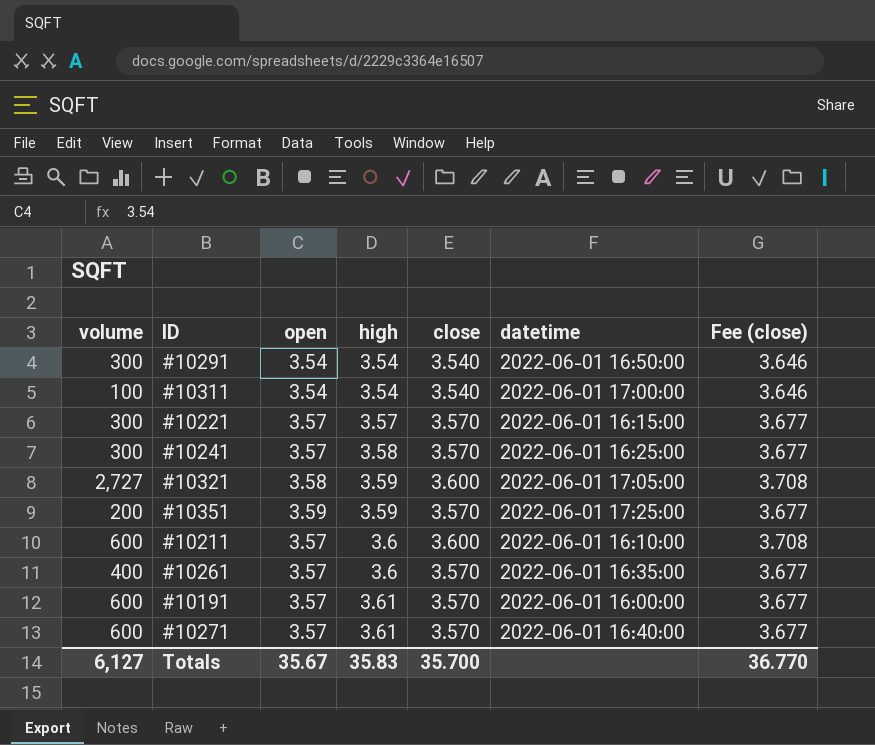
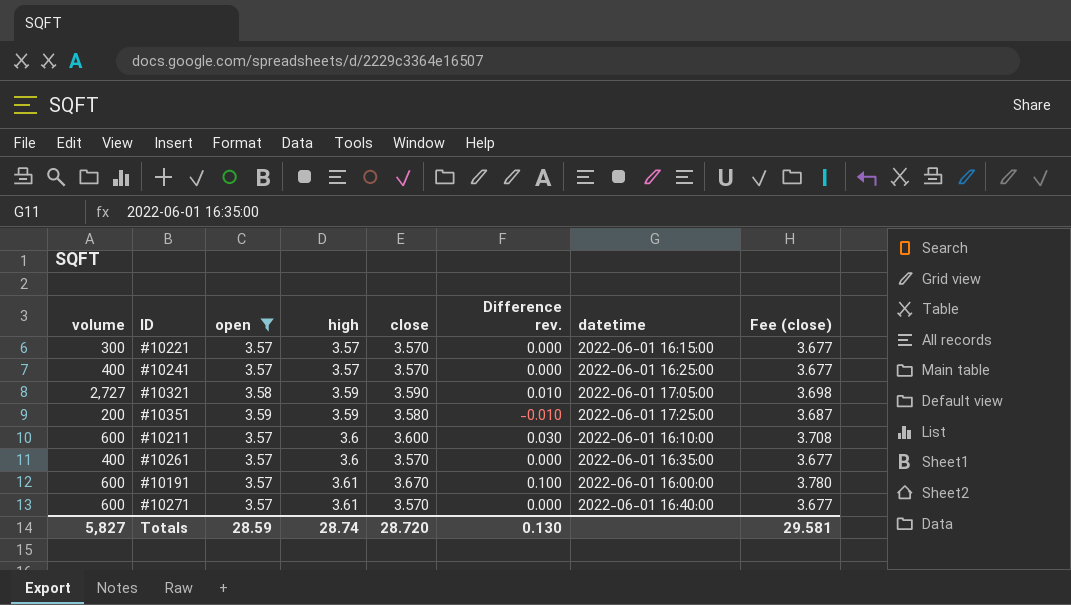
filter: none -> open != 3.54
column Difference rev. | formula: none -> [close] - [open]
#10241 | volume: 300 -> 400
#10241 | high: 3.58 -> 3.57
#10321 | close: 3.600 -> 3.590
#10321 | Fee (close): 3.708 -> 3.698
#10351 | close: 3.570 -> 3.580
#10351 | Fee (close): 3.677 -> 3.687
#10191 | close: 3.570 -> 3.670
#10191 | Fee (close): 3.677 -> 3.780
Totals | volume: 6,127 -> 5,827
Totals | open: 35.67 -> 28.59
Totals | high: 35.83 -> 28.74
Totals | close: 35.700 -> 28.720
Totals | Fee (close): 36.770 -> 29.581

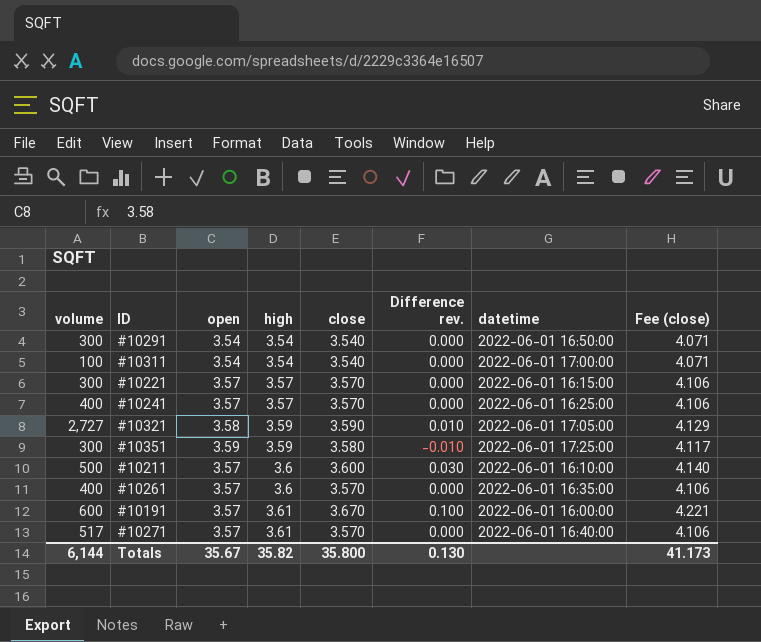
filter: open != 3.54 -> none
column Fee (close) | formula: [close] * 1.03 -> [close] * 1.15
#10351 | volume: 200 -> 300
#10211 | volume: 600 -> 500
#10271 | volume: 600 -> 517
Totals | volume: 5,827 -> 6,144
Totals | open: 28.59 -> 35.67
Totals | high: 28.74 -> 35.82
Totals | close: 28.720 -> 35.800
Totals | Fee (close): 29.581 -> 41.173

